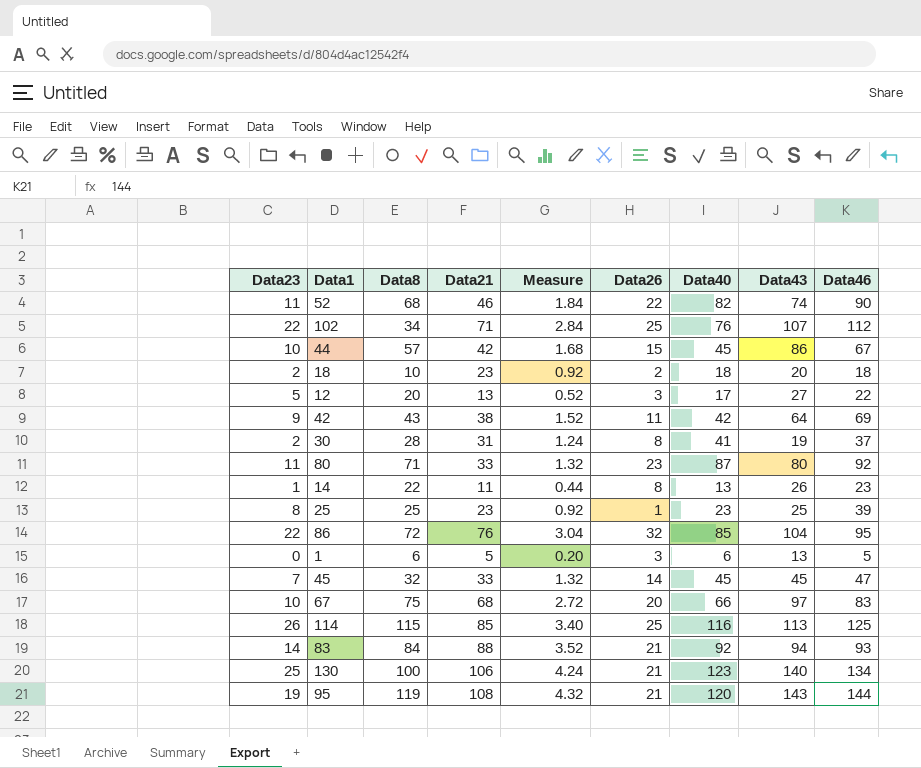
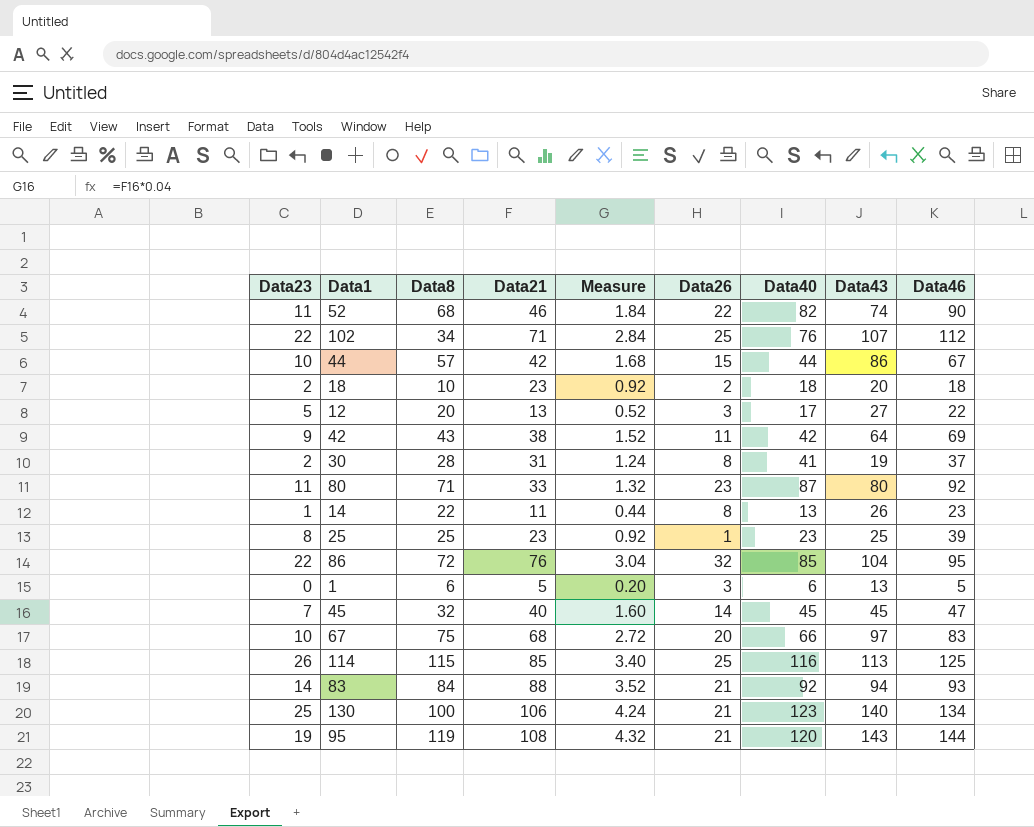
44 | Data40: 45 -> 44
45 | Data21: 33 -> 40
45 | Measure: 1.32 -> 1.60

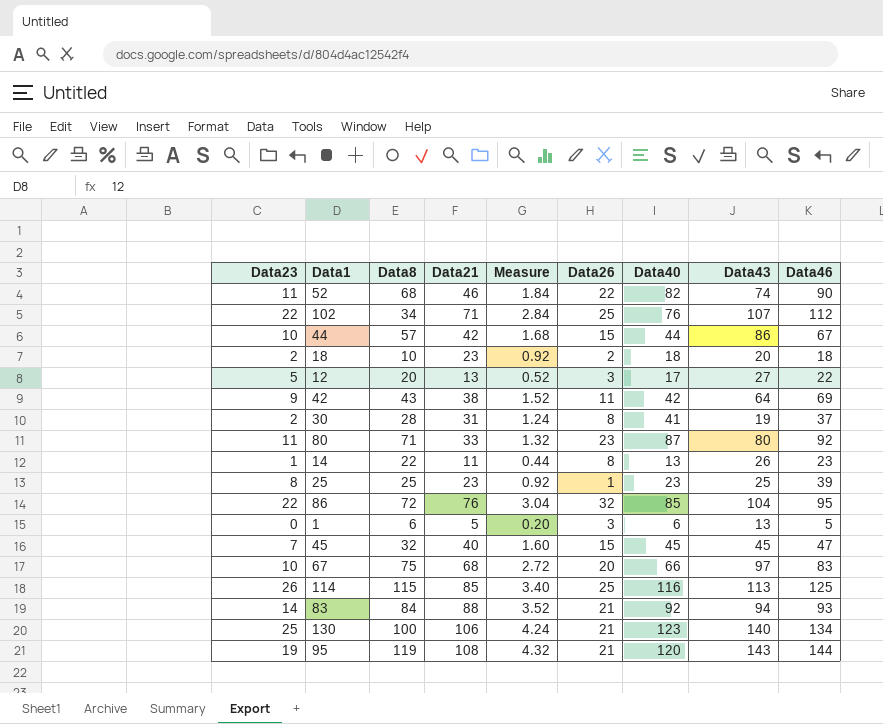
45 | Data26: 14 -> 15

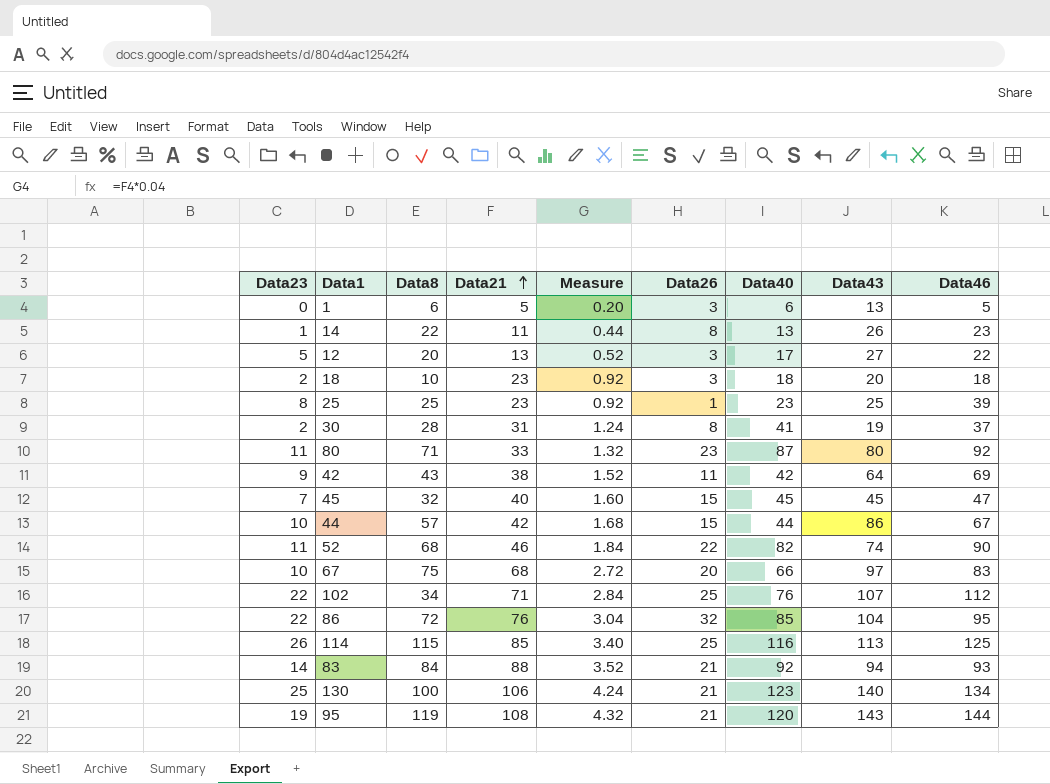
row order: none -> Data21 ascending
18 | Data26: 2 -> 3

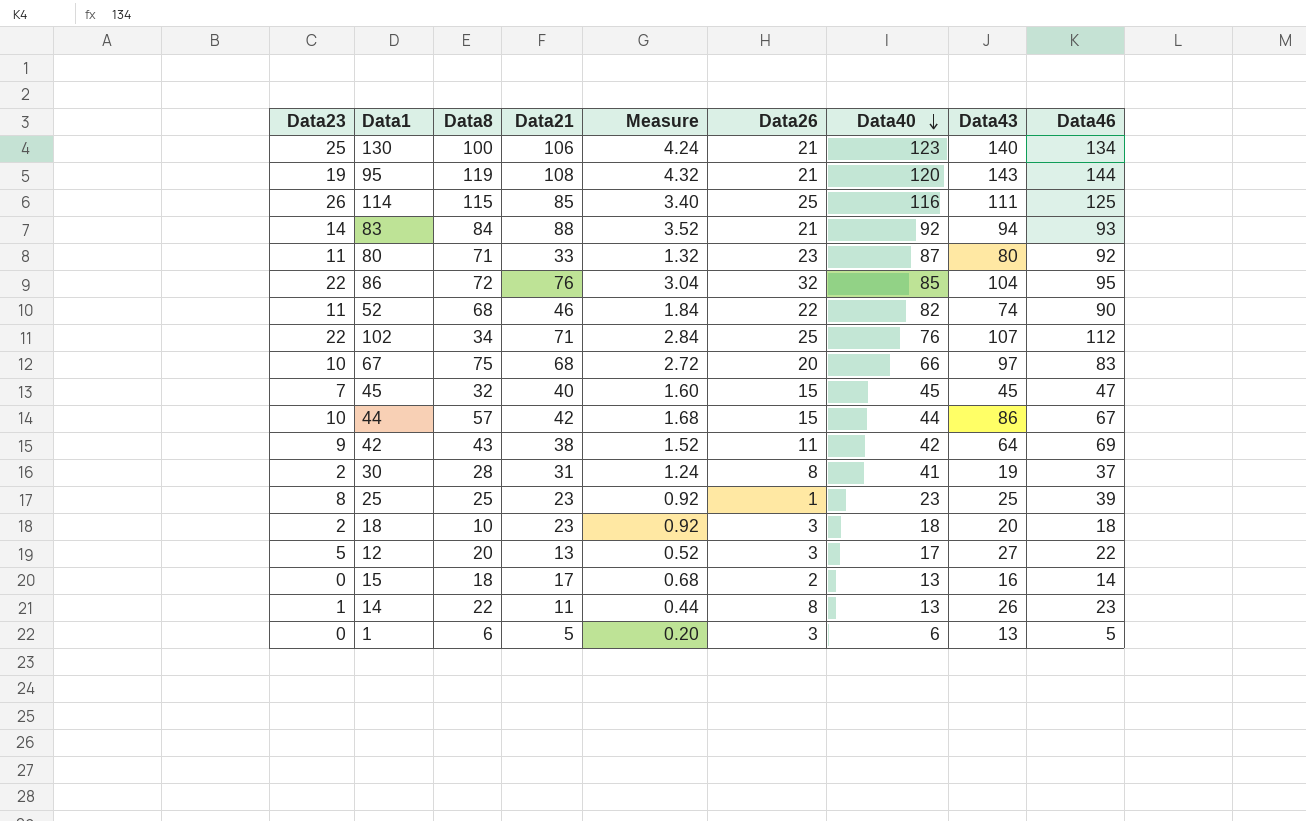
row order: Data21 ascending -> Data40 descending
114 | Data43: 113 -> 111
row 15: none -> 0 | 18 | 17 | 0.68 | 2 | 13 | 16 | 14

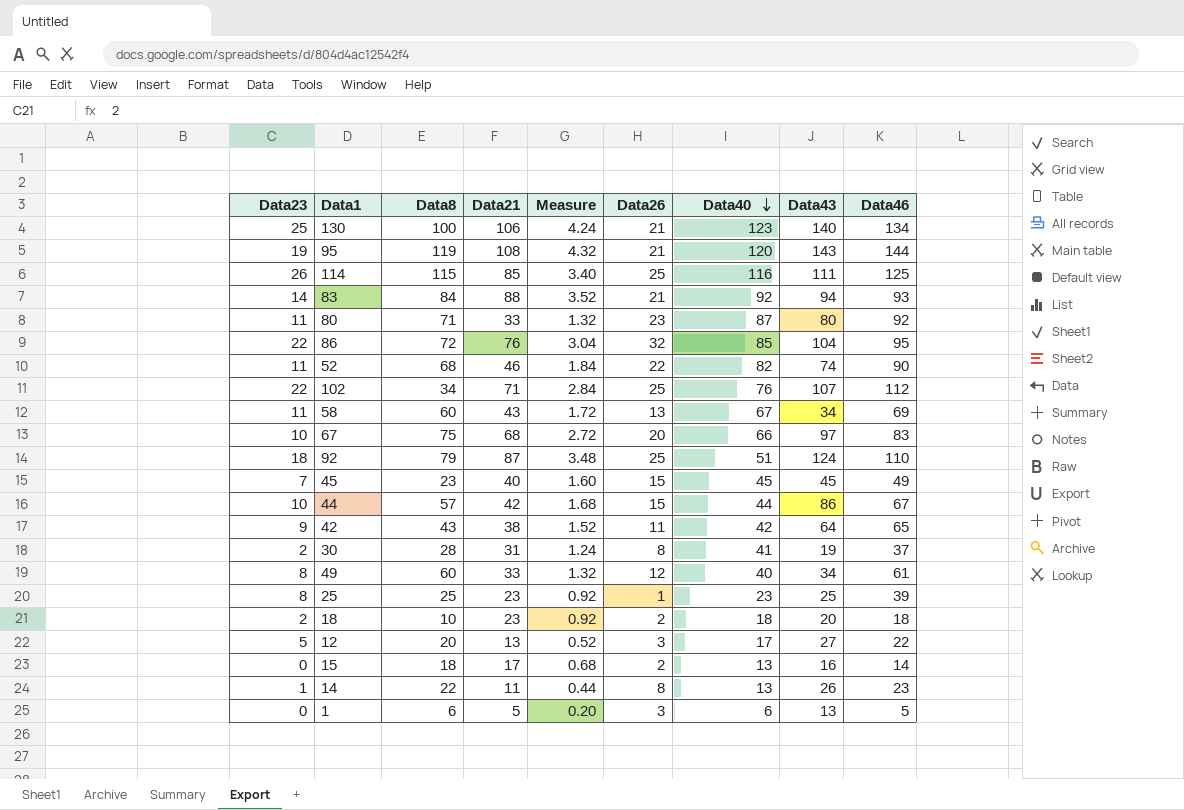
row 58: none -> 11 | 60 | 43 | 1.72 | 13 | 67 | 34 | 69
row 92: none -> 18 | 79 | 87 | 3.48 | 25 | 51 | 124 | 110
45 | Data8: 32 -> 23
45 | Data46: 47 -> 49
42 | Data46: 69 -> 65
row 49: none -> 8 | 60 | 33 | 1.32 | 12 | 40 | 34 | 61
18 | Data26: 3 -> 2

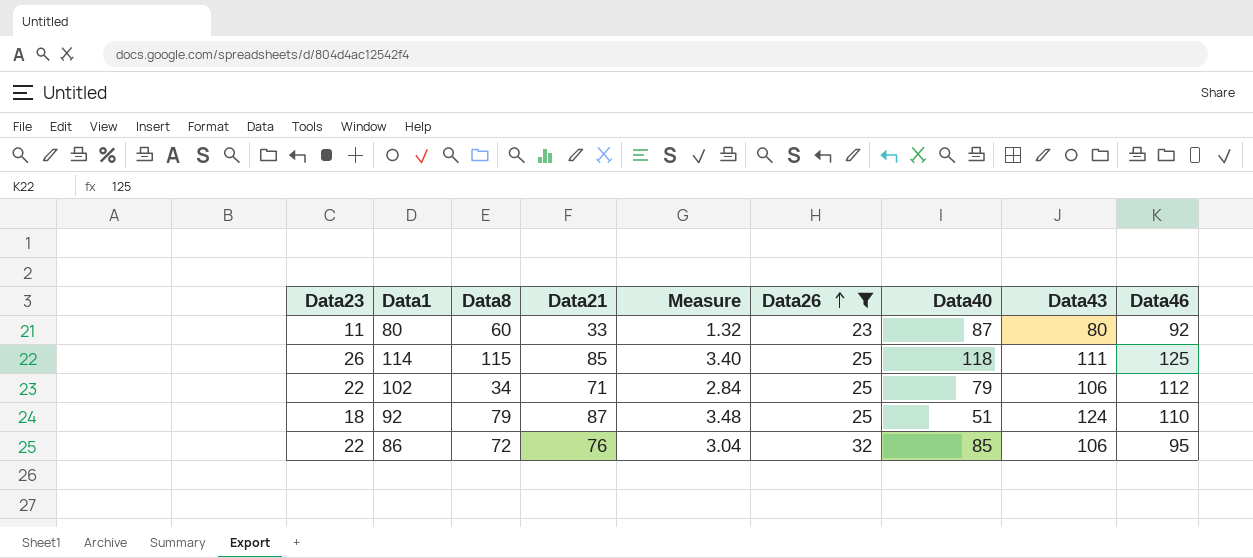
filter: none -> Data26 >= 23
row order: Data40 descending -> Data26 ascending
80 | Data8: 71 -> 60
114 | Data40: 116 -> 118
102 | Data40: 76 -> 79
102 | Data43: 107 -> 106
86 | Data43: 104 -> 106

